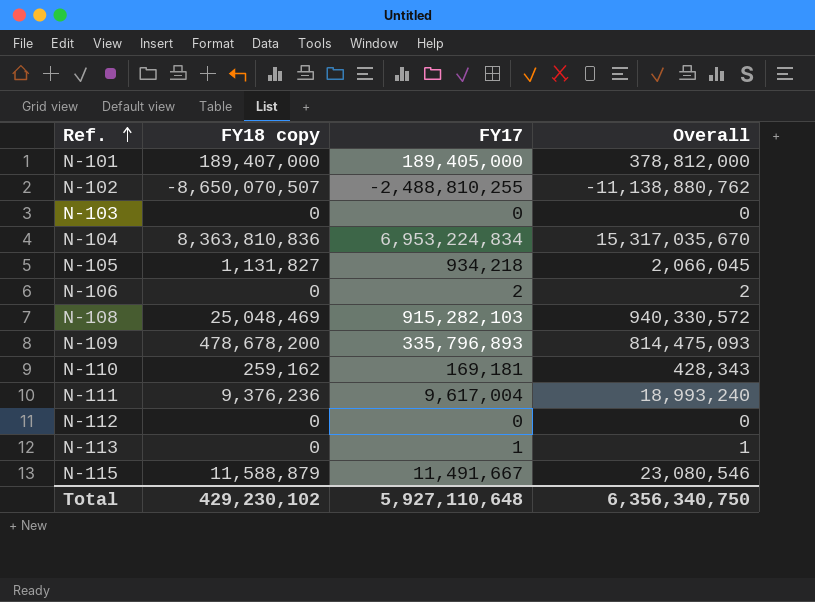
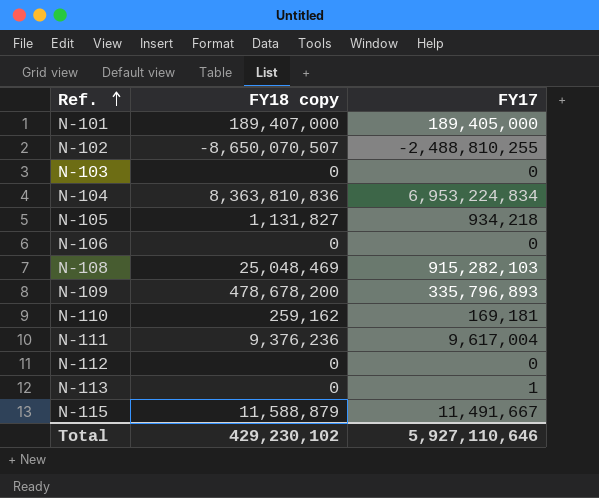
column Overall | formula: [FY18 copy] + [FY17] -> none
N-106 | FY17: 2 -> 0
Total | FY17: 5,927,110,648 -> 5,927,110,646

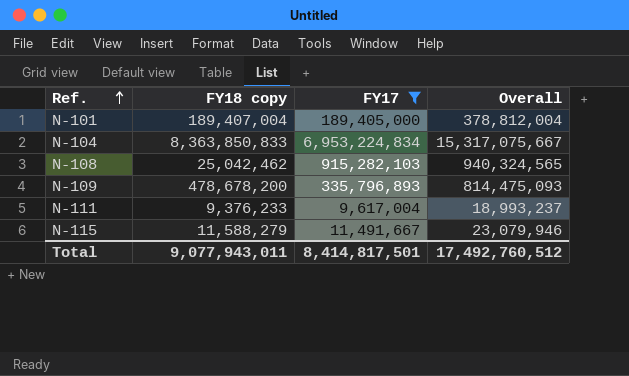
filter: none -> FY17 >= 9,617,004
column Overall | formula: none -> [FY18 copy] + [FY17]
N-101 | FY18 copy: 189,407,000 -> 189,407,004
N-104 | FY18 copy: 8,363,810,836 -> 8,363,850,833
N-108 | FY18 copy: 25,048,469 -> 25,042,462
N-111 | FY18 copy: 9,376,236 -> 9,376,233
N-115 | FY18 copy: 11,588,879 -> 11,588,279
Total | FY18 copy: 429,230,102 -> 9,077,943,011
Total | FY17: 5,927,110,646 -> 8,414,817,501

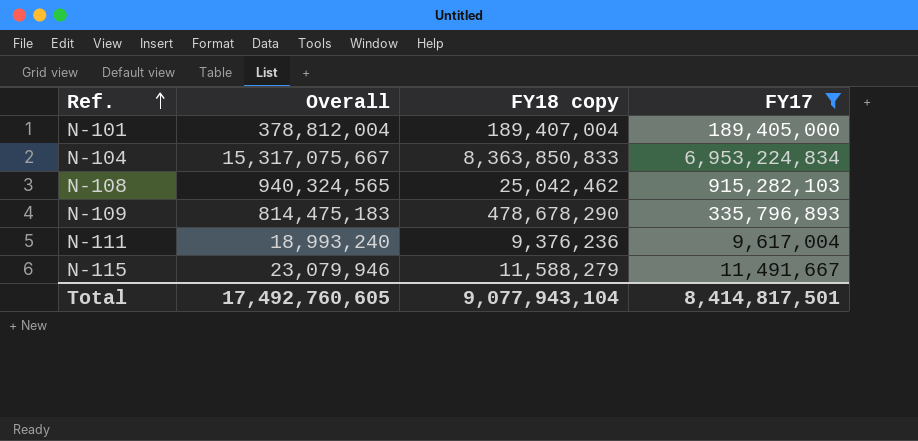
column Overall | position: 4 -> 2
N-109 | Overall: 814,475,093 -> 814,475,183
N-109 | FY18 copy: 478,678,200 -> 478,678,290
N-111 | Overall: 18,993,237 -> 18,993,240
N-111 | FY18 copy: 9,376,233 -> 9,376,236
Total | Overall: 17,492,760,512 -> 17,492,760,605
Total | FY18 copy: 9,077,943,011 -> 9,077,943,104

